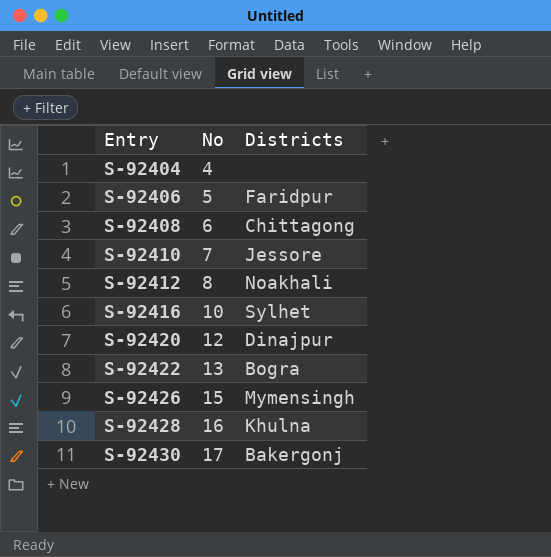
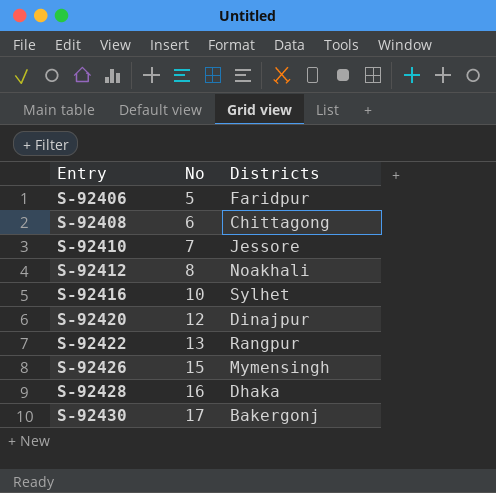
row S-92404: 4 | none -> none
S-92422 | Districts: Bogra -> Rangpur
S-92428 | Districts: Khulna -> Dhaka

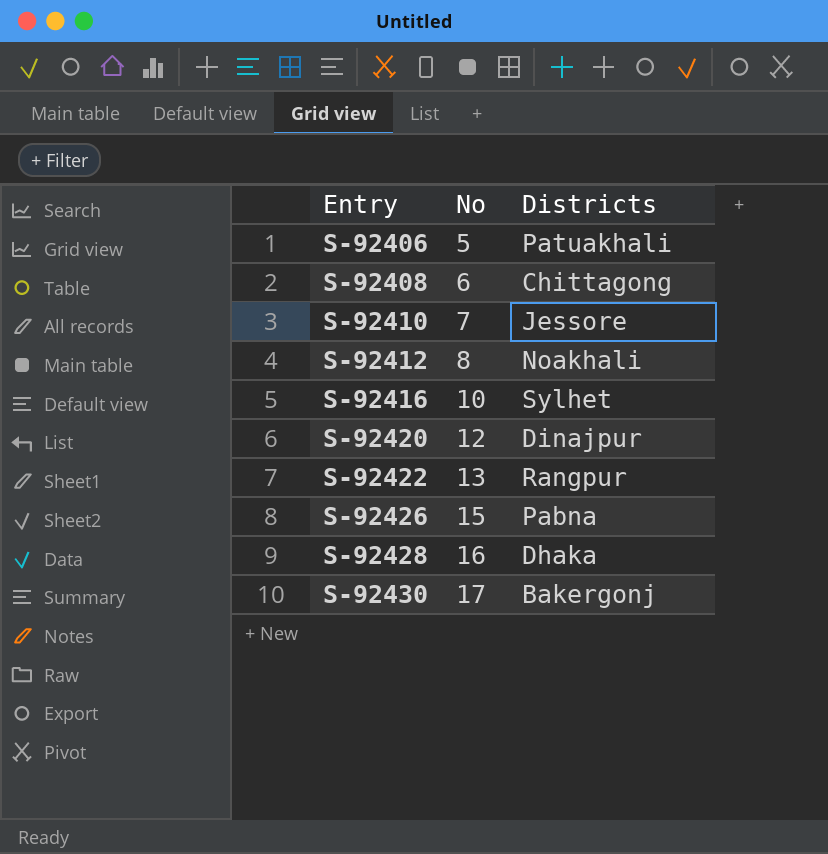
S-92406 | Districts: Faridpur -> Patuakhali
S-92426 | Districts: Mymensingh -> Pabna

